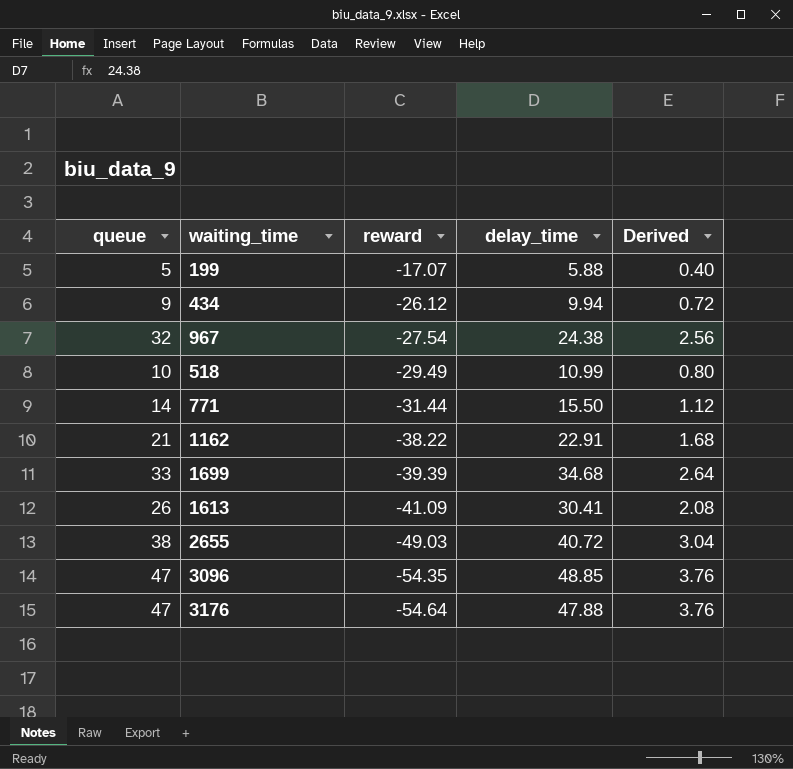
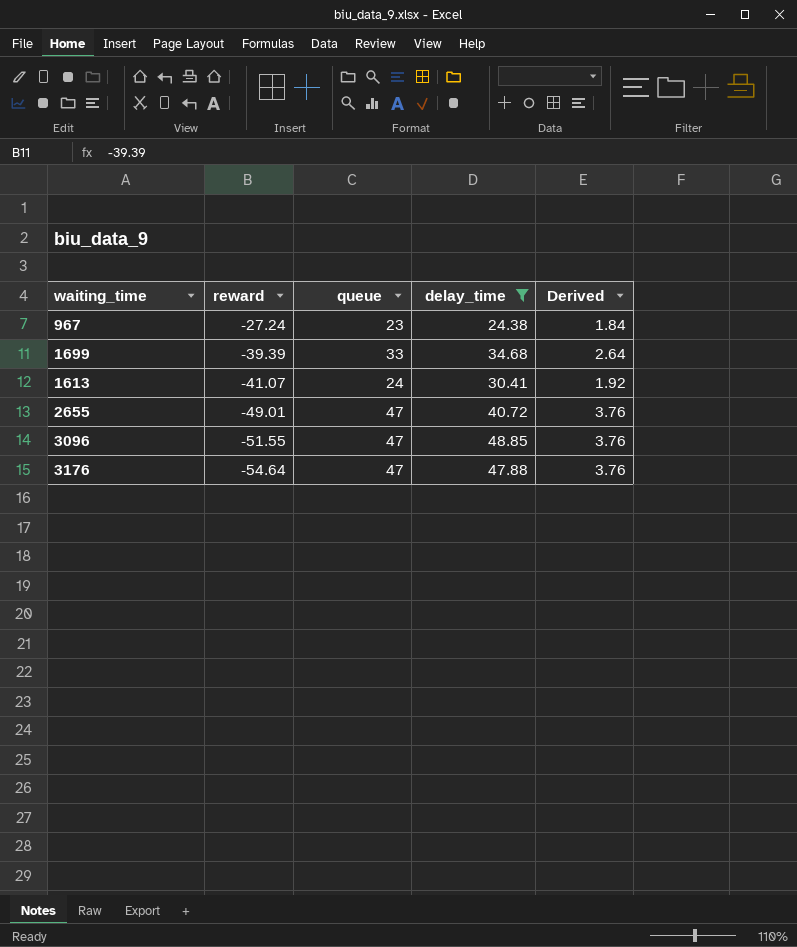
filter: none -> delay_time >= 24.38
column queue | position: 1 -> 3
967 | reward: -27.54 -> -27.24
967 | queue: 32 -> 23
967 | Derived: 2.56 -> 1.84
1613 | reward: -41.09 -> -41.07
1613 | queue: 26 -> 24
1613 | Derived: 2.08 -> 1.92
2655 | reward: -49.03 -> -49.01
2655 | queue: 38 -> 47
2655 | Derived: 3.04 -> 3.76
3096 | reward: -54.35 -> -51.55

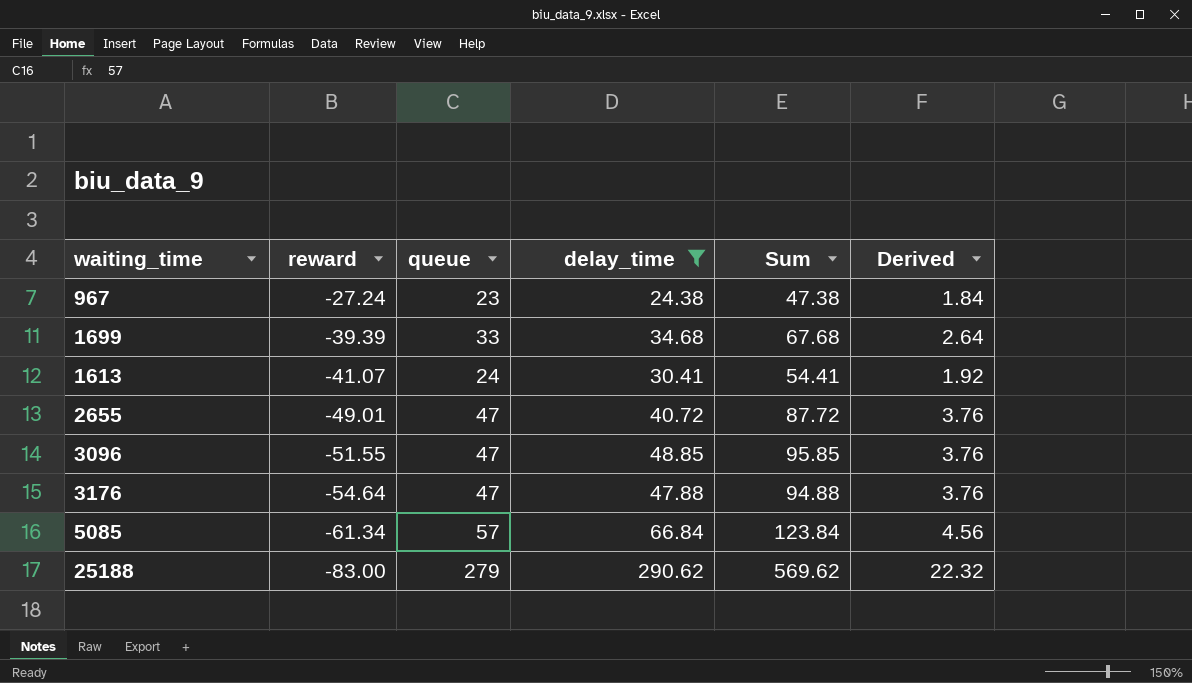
column Sum | formula: none -> [queue] + [delay_time]
row 5085: none -> -61.34 | 57 | 66.84 | 123.84 | 4.56
row 25188: none -> -83.00 | 279 | 290.62 | 569.62 | 22.32

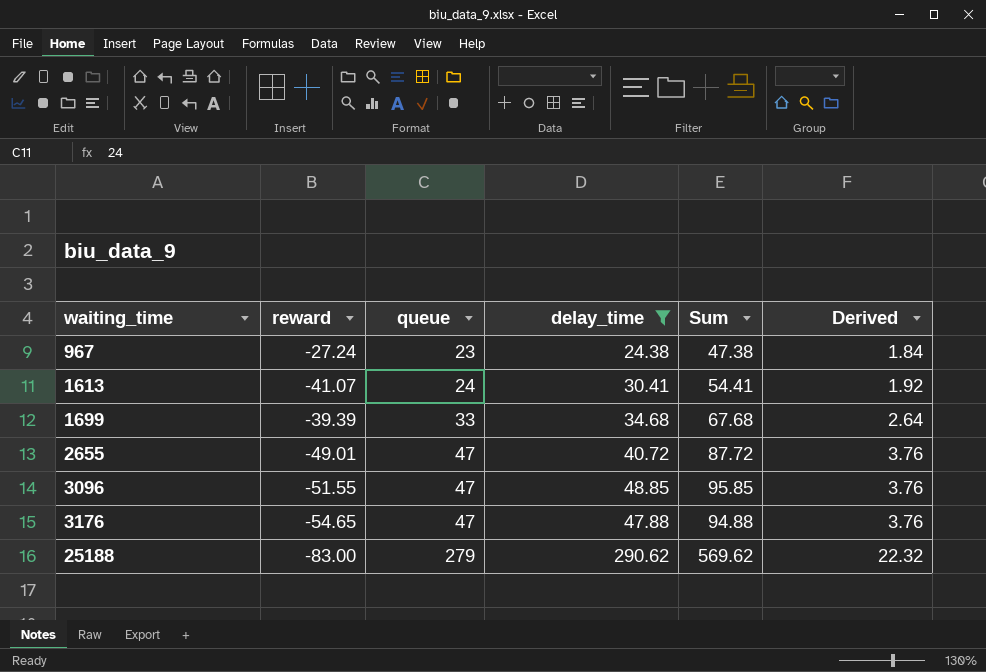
row order: reward descending -> waiting_time ascending
row 5085: -61.34 | 57 | 66.84 | 123.84 | 4.56 -> none
3176 | reward: -54.64 -> -54.65

